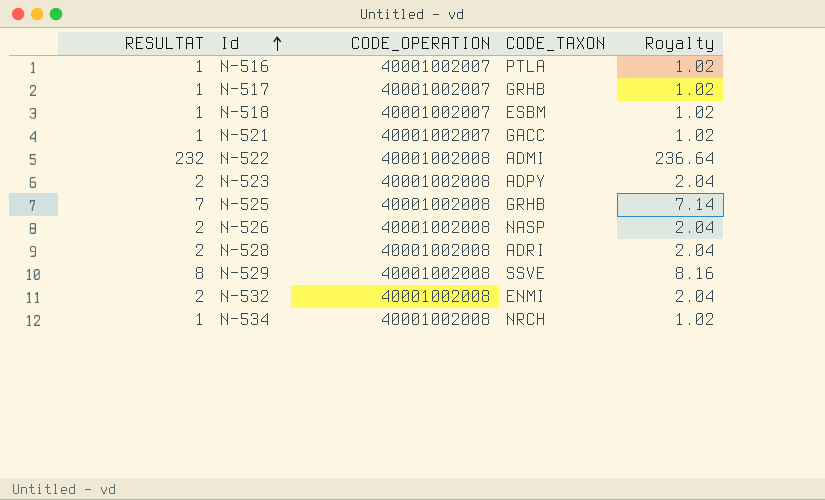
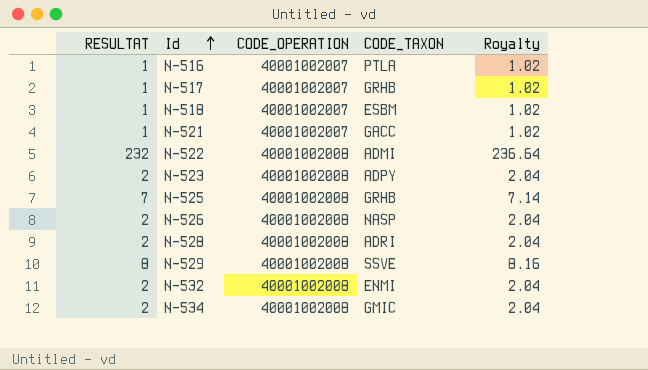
N-534 | RESULTAT: 1 -> 2
N-534 | CODE_TAXON: NRCH -> GMIC
N-534 | Royalty: 1.02 -> 2.04

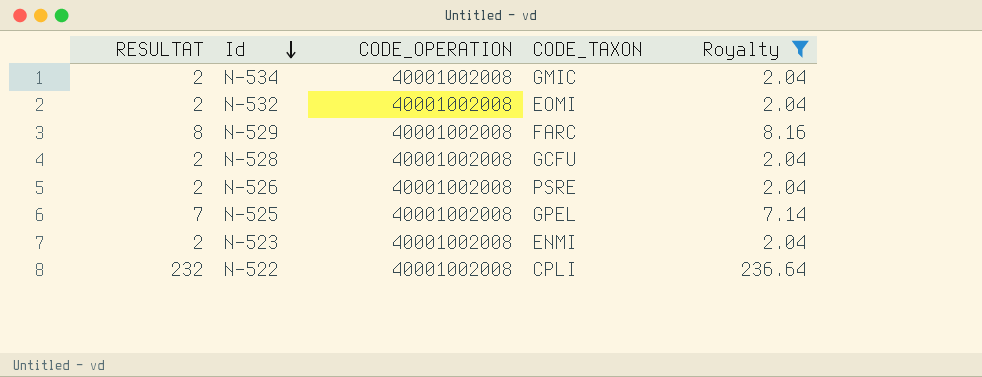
filter: none -> Royalty != 1.02
row order: Id ascending -> Id descending
N-532 | CODE_TAXON: ENMI -> EOMI
N-529 | CODE_TAXON: SSVE -> FARC
N-528 | CODE_TAXON: ADRI -> GCFU
N-526 | CODE_TAXON: NASP -> PSRE
N-525 | CODE_TAXON: GRHB -> GPEL
N-523 | CODE_TAXON: ADPY -> ENMI
N-522 | CODE_TAXON: ADMI -> CPLI

